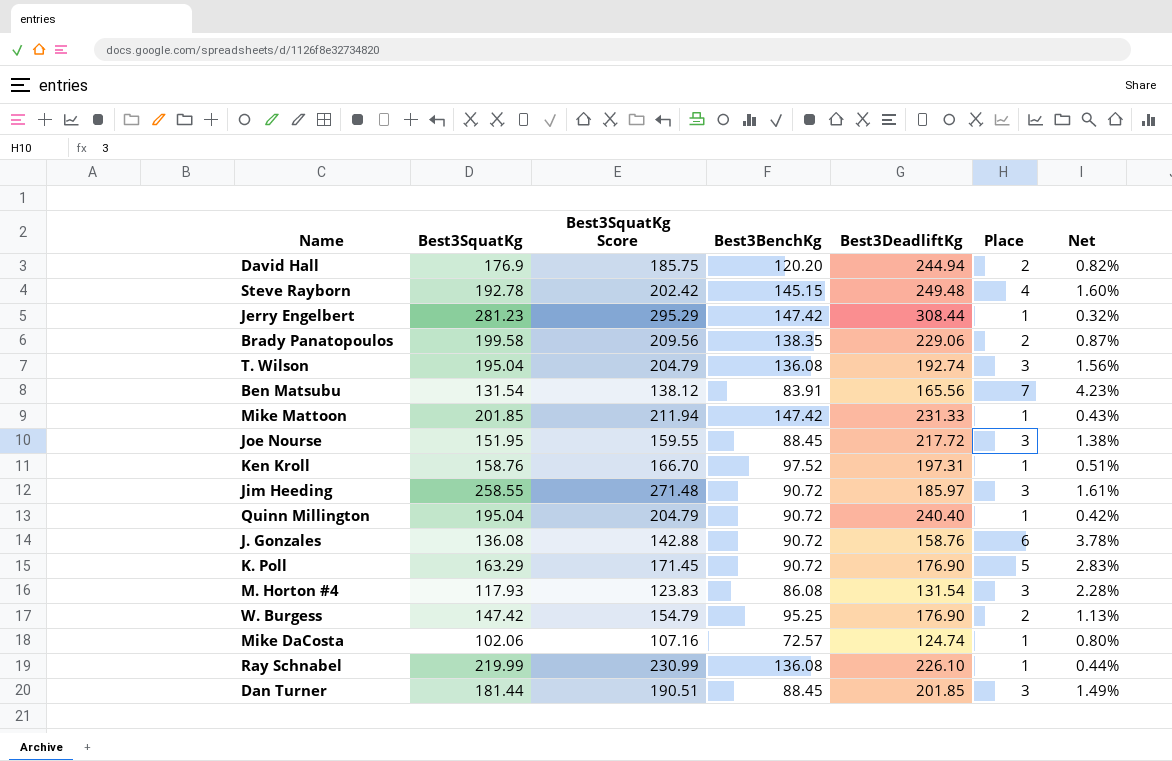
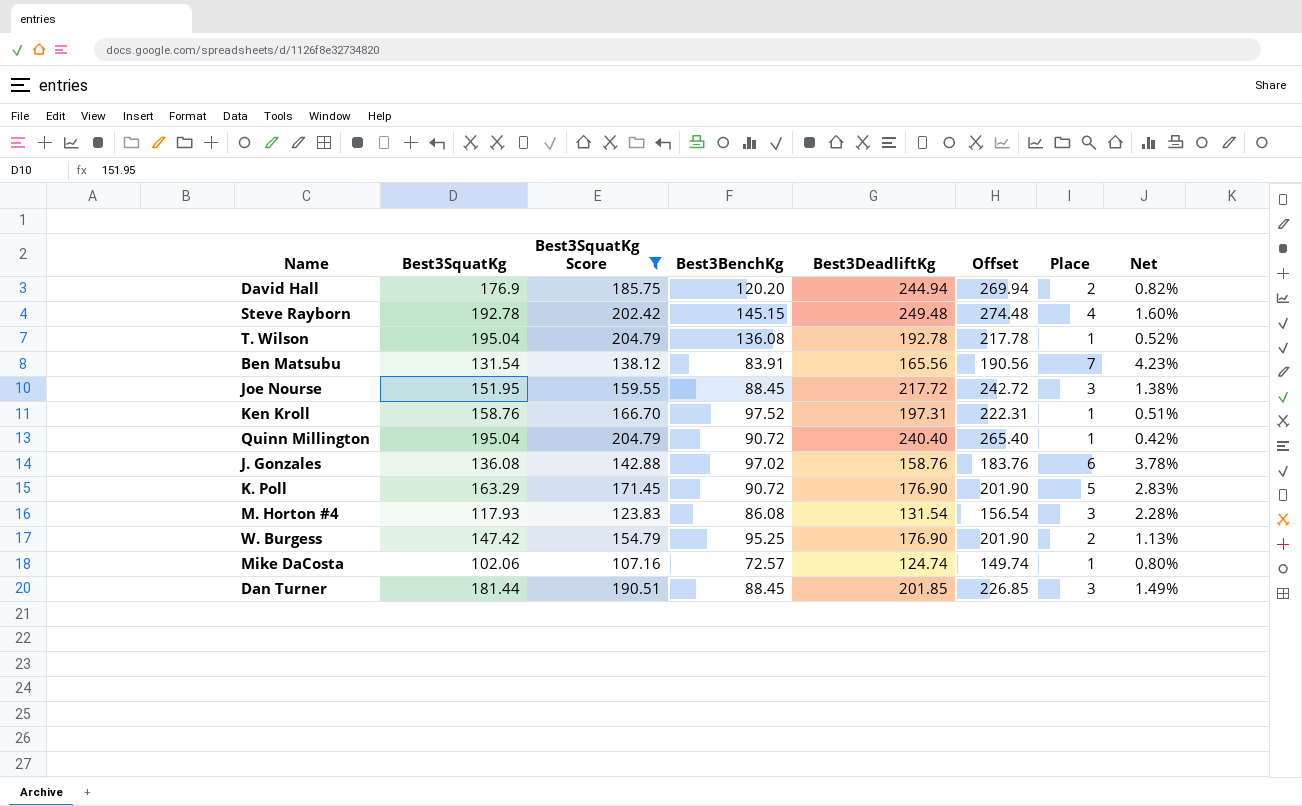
filter: none -> Best3SquatKg Score <= 204.79
column Offset | formula: none -> [Best3DeadliftKg] + 25
T. Wilson | Best3DeadliftKg: 192.74 -> 192.78
T. Wilson | Place: 3 -> 1
T. Wilson | Net: 1.56% -> 0.52%
J. Gonzales | Best3BenchKg: 90.72 -> 97.02

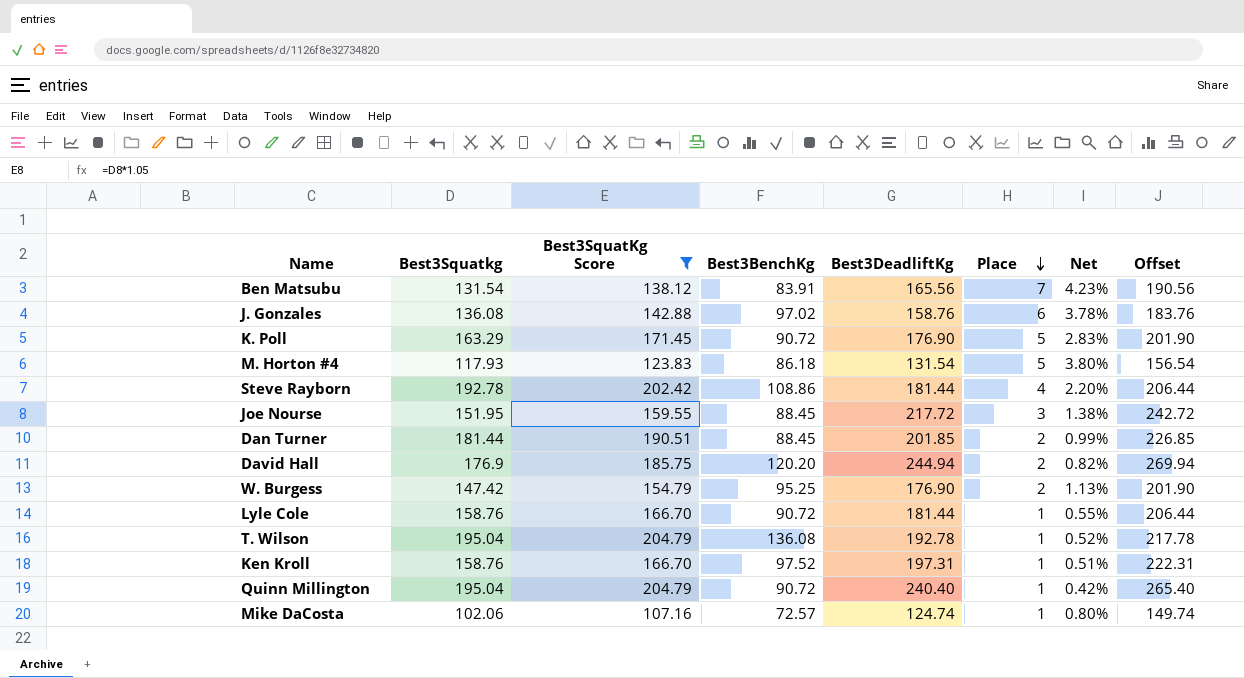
row order: none -> Place descending
column name: Best3SquatKg -> Best3Squatkg
column Offset | position: 6 -> 8
M. Horton #4 | Best3BenchKg: 86.08 -> 86.18
M. Horton #4 | Place: 3 -> 5
M. Horton #4 | Net: 2.28% -> 3.80%
Steve Rayborn | Best3BenchKg: 145.15 -> 108.86
Steve Rayborn | Best3DeadliftKg: 249.48 -> 181.44
Steve Rayborn | Net: 1.60% -> 2.20%
Steve Rayborn | Offset: 274.48 -> 206.44
Dan Turner | Place: 3 -> 2
Dan Turner | Net: 1.49% -> 0.99%
row Lyle Cole: none -> 158.76 | 166.70 | 90.72 | 181.44 | 1 | 0.55% | 206.44

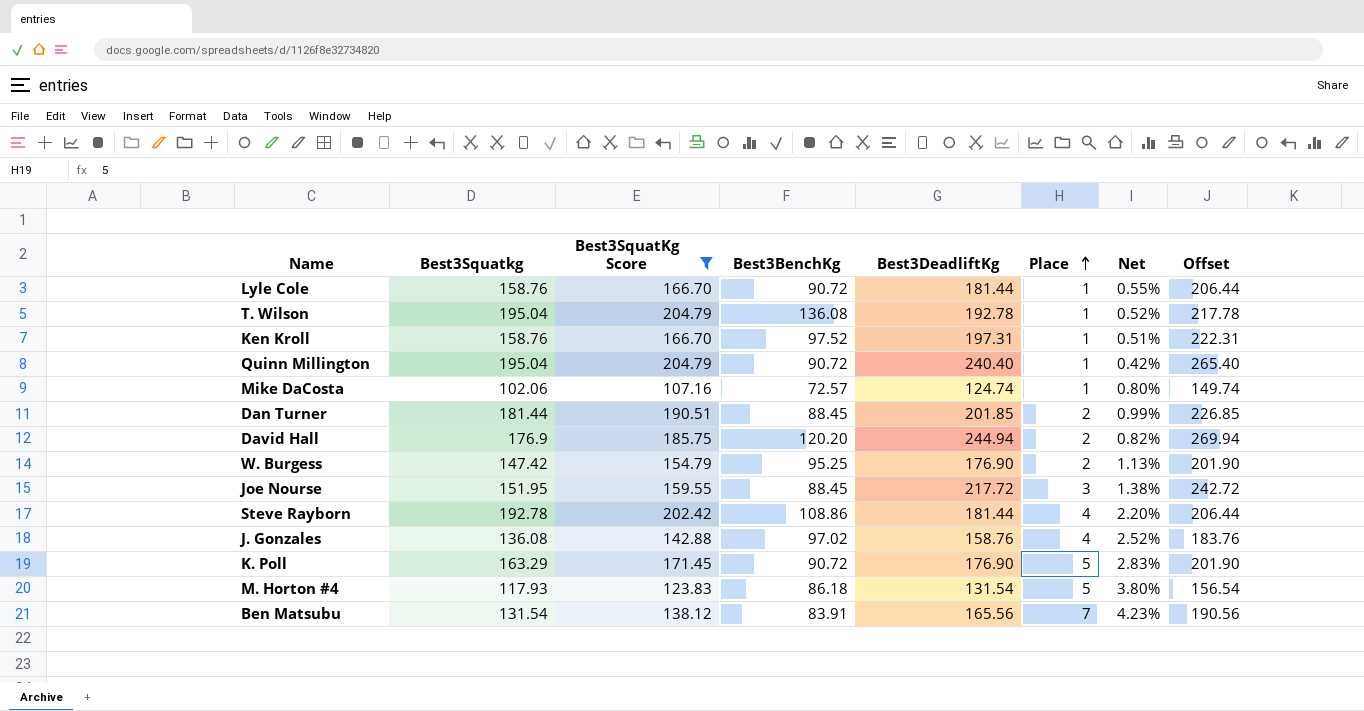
row order: Place descending -> Place ascending
J. Gonzales | Place: 6 -> 4
J. Gonzales | Net: 3.78% -> 2.52%

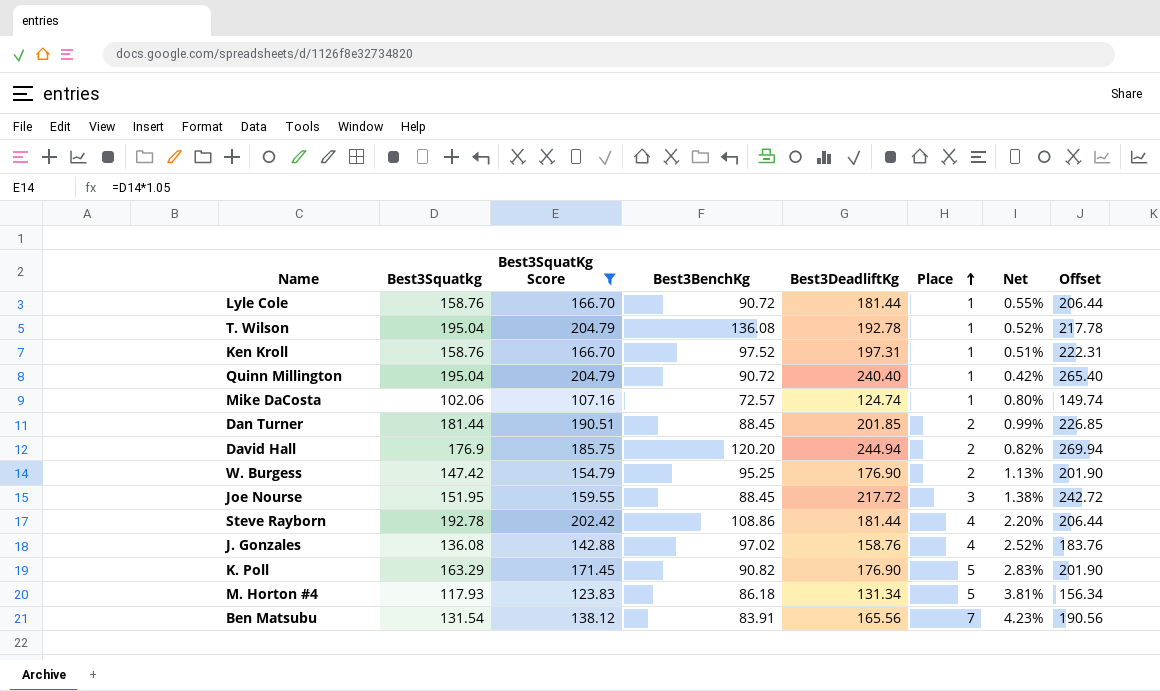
K. Poll | Best3BenchKg: 90.72 -> 90.82
M. Horton #4 | Best3DeadliftKg: 131.54 -> 131.34
M. Horton #4 | Net: 3.80% -> 3.81%
M. Horton #4 | Offset: 156.54 -> 156.34

